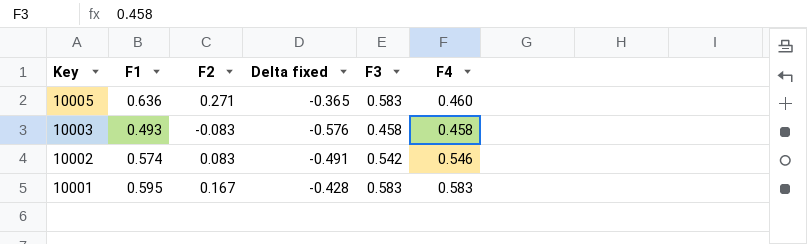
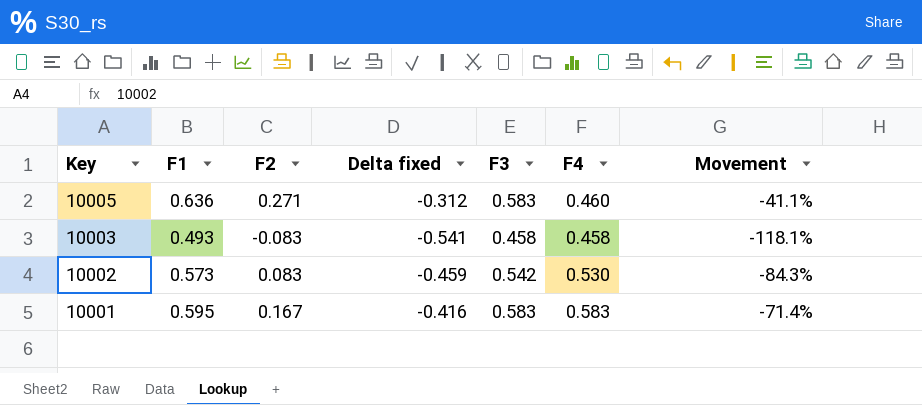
column Delta fixed | formula: [F2] - [F1] -> [F2] - [F3]
column Movement | formula: none -> ([F2] - [F4]) / [F4]
10002 | F1: 0.574 -> 0.573
10002 | F4: 0.546 -> 0.530

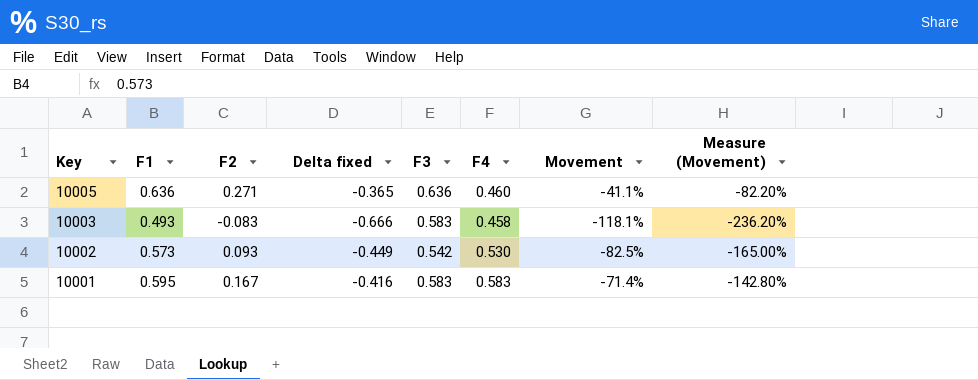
column Measure (Movement) | formula: none -> [Movement] * 2
10005 | Delta fixed: -0.312 -> -0.365
10005 | F3: 0.583 -> 0.636
10003 | Delta fixed: -0.541 -> -0.666
10003 | F3: 0.458 -> 0.583
10002 | F2: 0.083 -> 0.093
10002 | Delta fixed: -0.459 -> -0.449
10002 | Movement: -84.3% -> -82.5%

